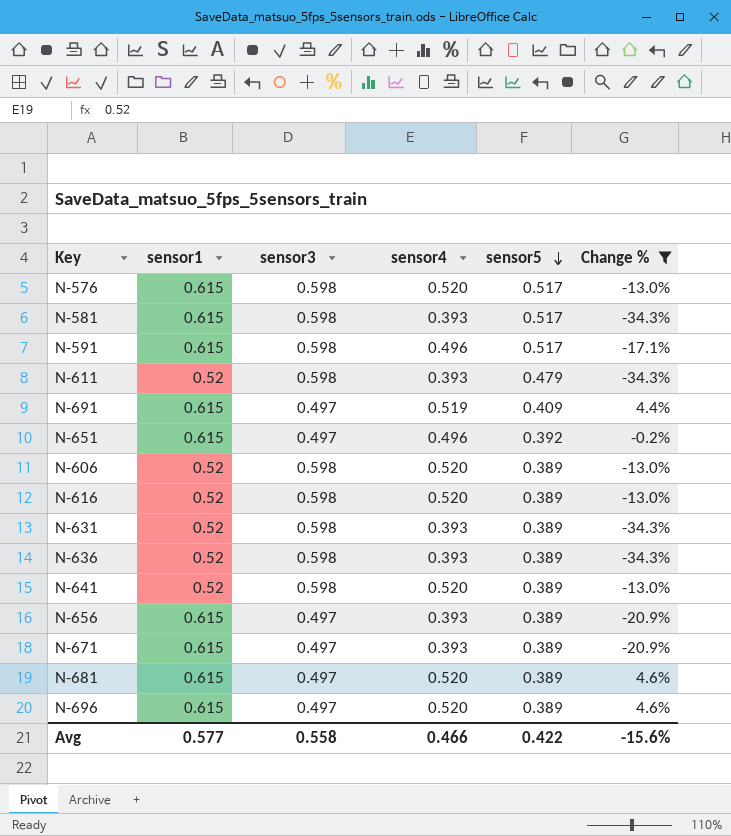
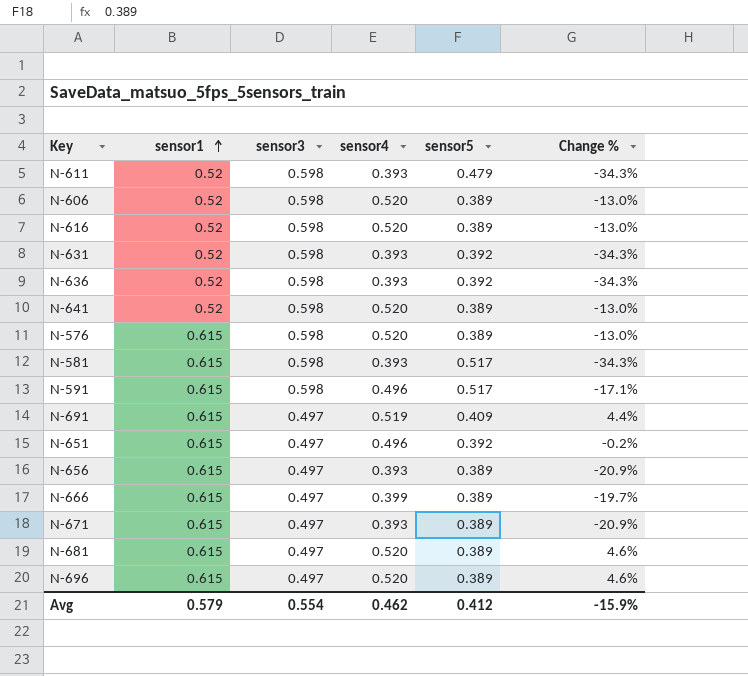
filter: Change % != -19.7% -> none
row order: sensor5 descending -> sensor1 ascending
N-631 | sensor5: 0.389 -> 0.392
N-636 | sensor5: 0.389 -> 0.392
N-576 | sensor5: 0.517 -> 0.389
Avg | sensor1: 0.577 -> 0.579
Avg | sensor3: 0.558 -> 0.554
Avg | sensor4: 0.466 -> 0.462
Avg | sensor5: 0.422 -> 0.412
Avg | Change %: -15.6% -> -15.9%

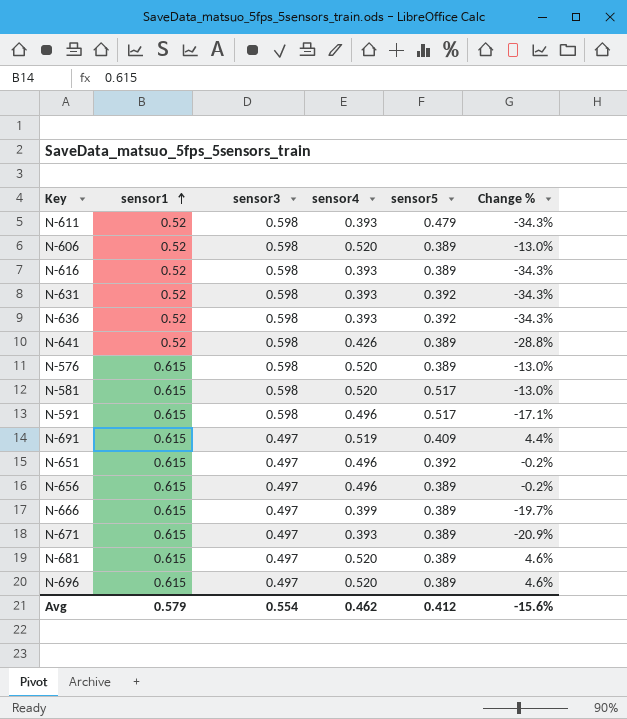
N-616 | sensor4: 0.520 -> 0.393
N-616 | Change %: -13.0% -> -34.3%
N-641 | sensor4: 0.520 -> 0.426
N-641 | Change %: -13.0% -> -28.8%
N-581 | sensor4: 0.393 -> 0.520
N-581 | Change %: -34.3% -> -13.0%
N-656 | sensor4: 0.393 -> 0.496
N-656 | Change %: -20.9% -> -0.2%
Avg | Change %: -15.9% -> -15.6%

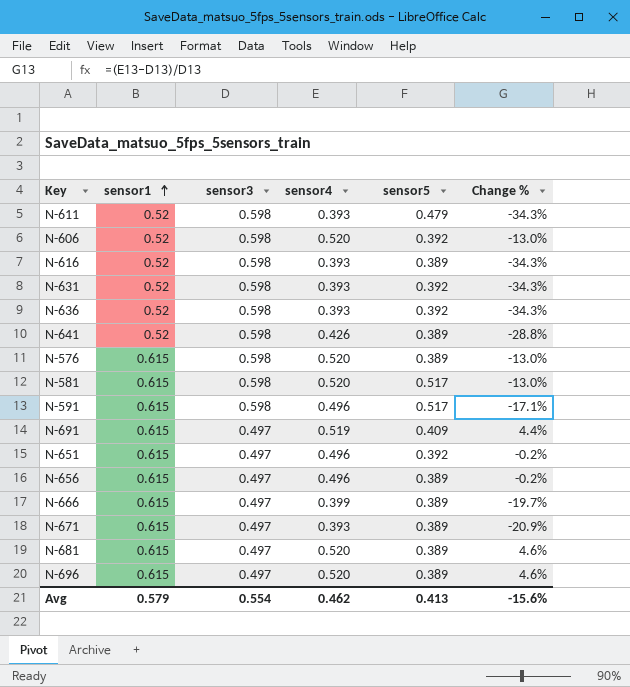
N-606 | sensor5: 0.389 -> 0.392
Avg | sensor5: 0.412 -> 0.413

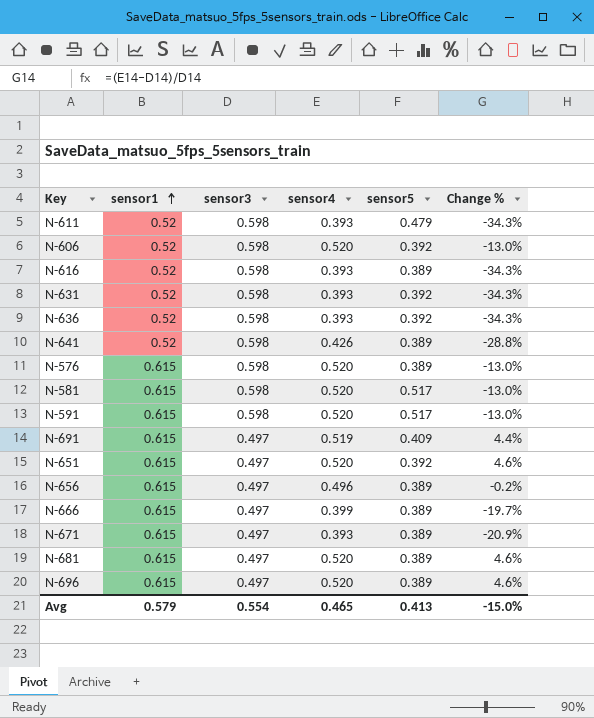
N-591 | sensor4: 0.496 -> 0.520
N-591 | Change %: -17.1% -> -13.0%
N-651 | sensor4: 0.496 -> 0.520
N-651 | Change %: -0.2% -> 4.6%
Avg | sensor4: 0.462 -> 0.465
Avg | Change %: -15.6% -> -15.0%

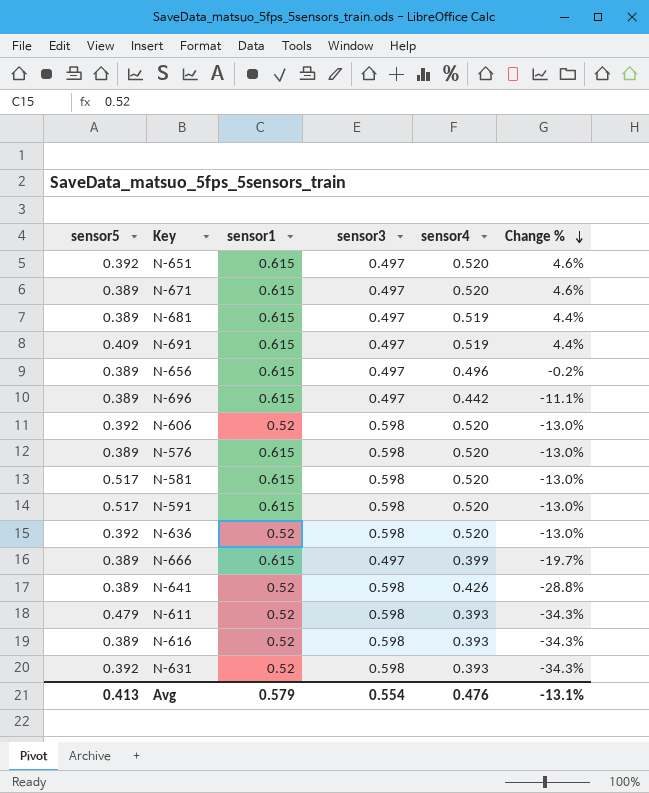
row order: sensor1 ascending -> Change % descending
column sensor5 | position: 5 -> 1
N-671 | sensor4: 0.393 -> 0.520
N-671 | Change %: -20.9% -> 4.6%
N-681 | sensor4: 0.520 -> 0.519
N-681 | Change %: 4.6% -> 4.4%
N-696 | sensor4: 0.520 -> 0.442
N-696 | Change %: 4.6% -> -11.1%
N-636 | sensor4: 0.393 -> 0.520
N-636 | Change %: -34.3% -> -13.0%
Avg | sensor4: 0.465 -> 0.476
Avg | Change %: -15.0% -> -13.1%

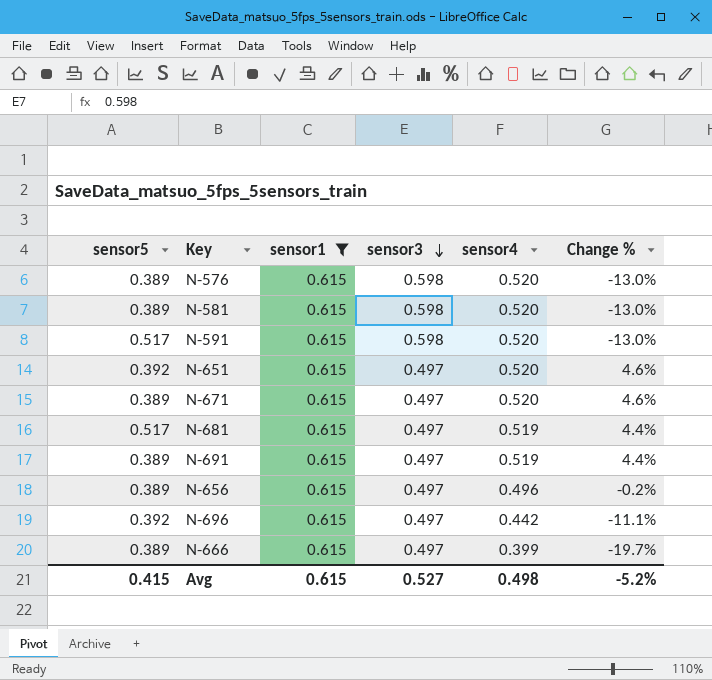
filter: none -> sensor1 = 0.615
row order: Change % descending -> sensor3 descending
N-581 | sensor5: 0.517 -> 0.389
N-681 | sensor5: 0.389 -> 0.517
N-691 | sensor5: 0.409 -> 0.389
N-696 | sensor5: 0.389 -> 0.392
Avg | sensor5: 0.413 -> 0.415
Avg | sensor1: 0.579 -> 0.615
Avg | sensor3: 0.554 -> 0.527
Avg | sensor4: 0.476 -> 0.498
Avg | Change %: -13.1% -> -5.2%

